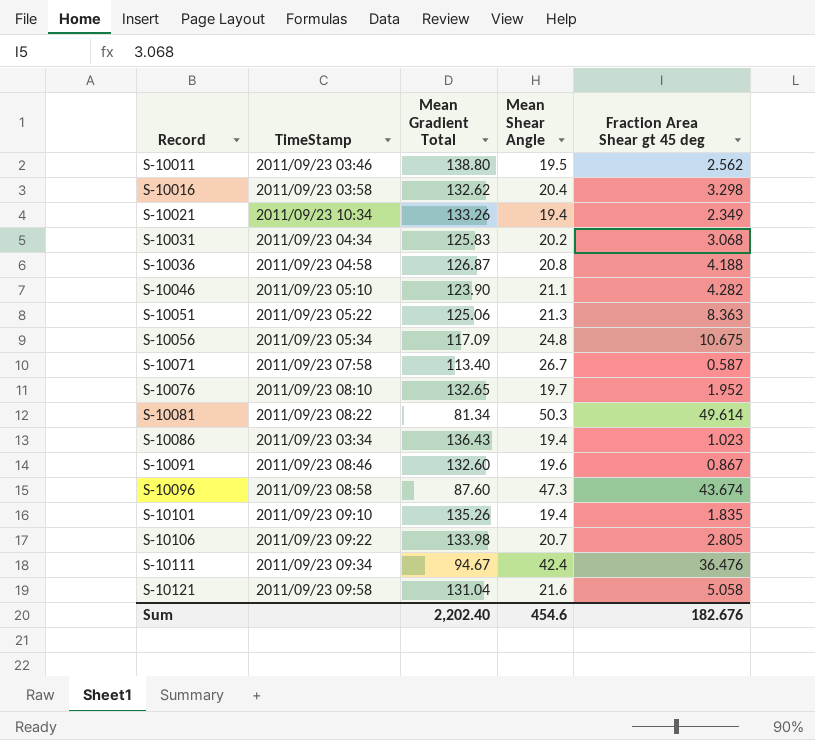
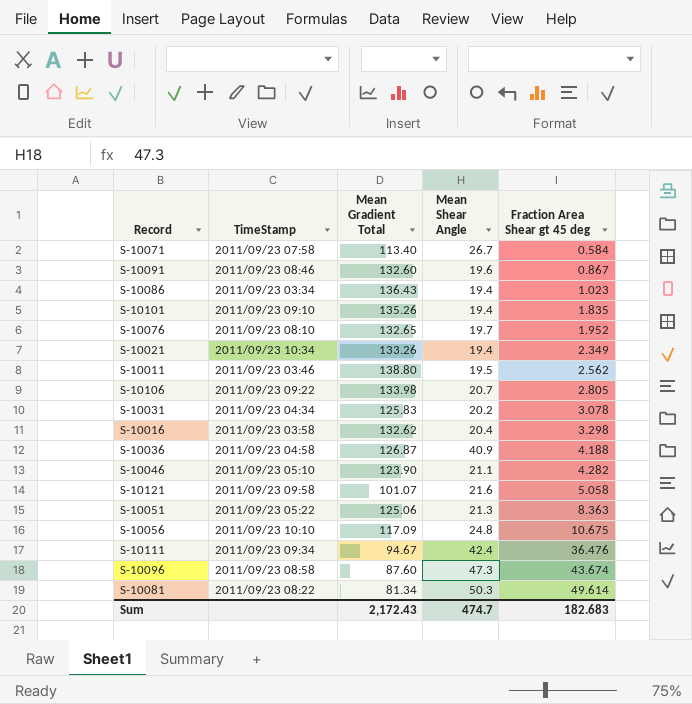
row order: Record ascending -> Fraction Area Shear gt 45 deg ascending
S-10071 | Fraction Area Shear gt 45 deg: 0.587 -> 0.584
S-10031 | Fraction Area Shear gt 45 deg: 3.068 -> 3.078
S-10036 | Mean Shear Angle: 20.8 -> 40.9
S-10121 | Mean Gradient Total: 131.04 -> 101.07
S-10056 | TimeStamp: 2011/09/23 05:34 -> 2011/09/23 10:10
Sum | Mean Gradient Total: 2,202.40 -> 2,172.43
Sum | Mean Shear Angle: 454.6 -> 474.7
Sum | Fraction Area Shear gt 45 deg: 182.676 -> 182.683

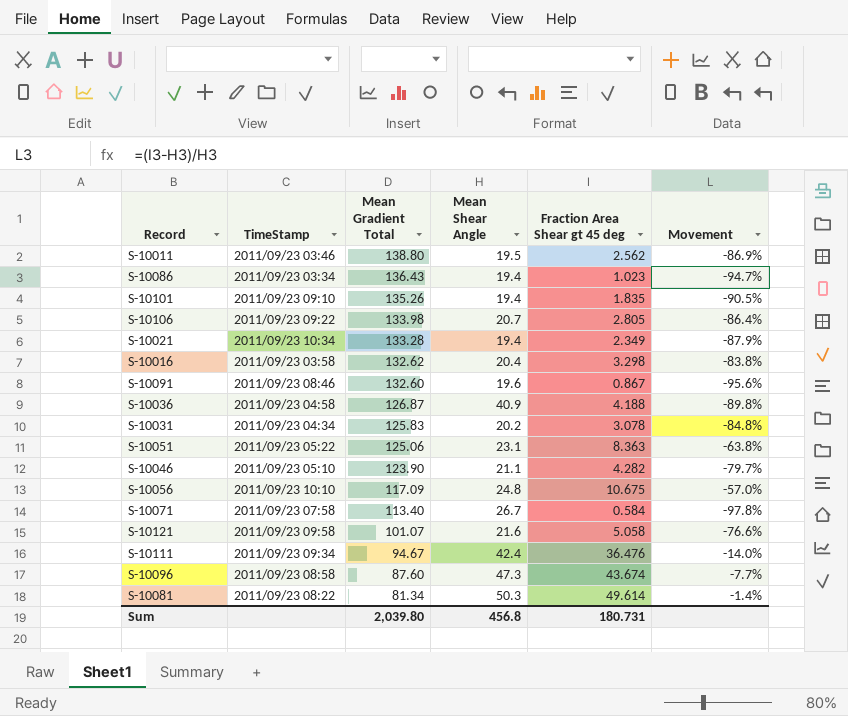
row order: Fraction Area Shear gt 45 deg ascending -> Mean Gradient Total descending
column Movement | formula: none -> ([Fraction Area Shear gt 45 deg] - [Mean Shear Angle]) / [Mean Shear Angle]
row S-10076: 2011/09/23 08:10 | 132.65 | 19.7 | 1.952 -> none
S-10021 | Mean Gradient Total: 133.26 -> 133.28
S-10051 | Mean Shear Angle: 21.3 -> 23.1
Sum | Mean Gradient Total: 2,172.43 -> 2,039.80
Sum | Mean Shear Angle: 474.7 -> 456.8
Sum | Fraction Area Shear gt 45 deg: 182.683 -> 180.731

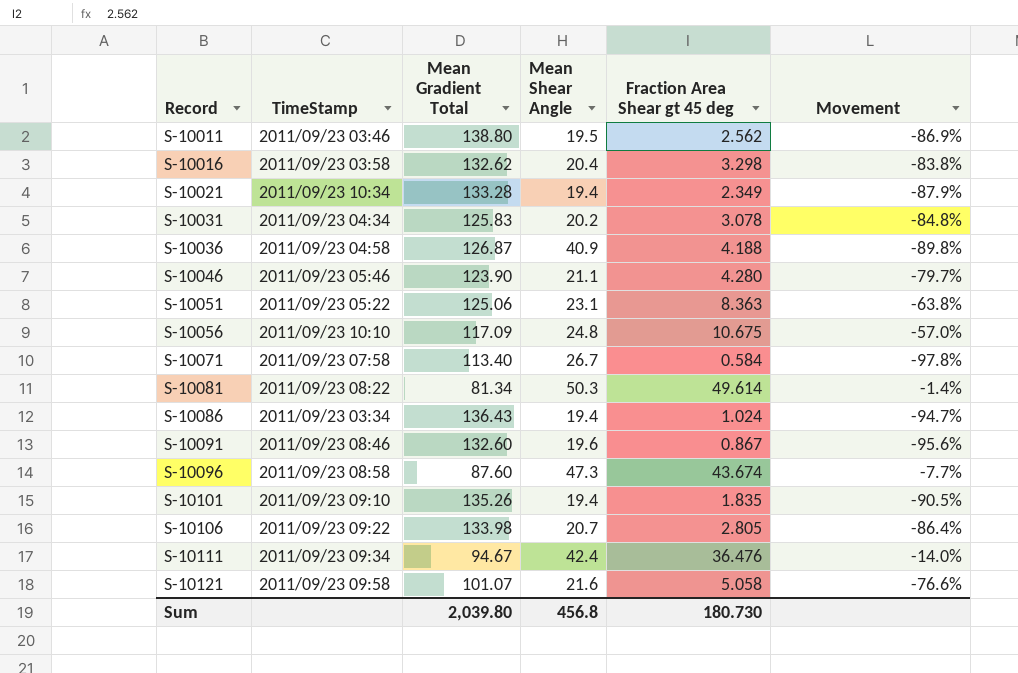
row order: Mean Gradient Total descending -> Record ascending
S-10046 | TimeStamp: 2011/09/23 05:10 -> 2011/09/23 05:46
S-10046 | Fraction Area Shear gt 45 deg: 4.282 -> 4.280
S-10086 | Fraction Area Shear gt 45 deg: 1.023 -> 1.024
Sum | Fraction Area Shear gt 45 deg: 180.731 -> 180.730

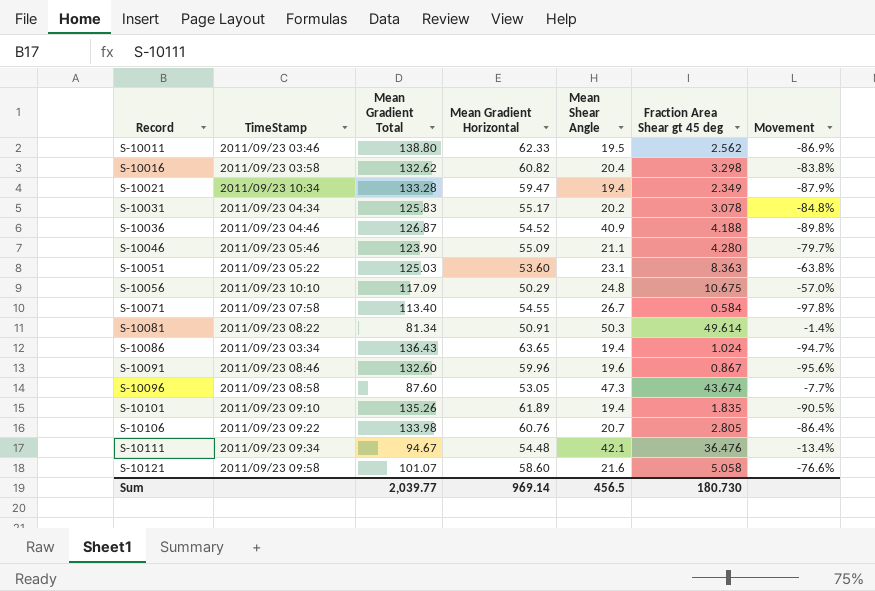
column Mean Gradient Horizontal | position: none -> 4
S-10036 | TimeStamp: 2011/09/23 04:58 -> 2011/09/23 04:46
S-10051 | Mean Gradient Total: 125.06 -> 125.03
S-10111 | Mean Shear Angle: 42.4 -> 42.1
S-10111 | Movement: -14.0% -> -13.4%
Sum | Mean Gradient Total: 2,039.80 -> 2,039.77
Sum | Mean Shear Angle: 456.8 -> 456.5

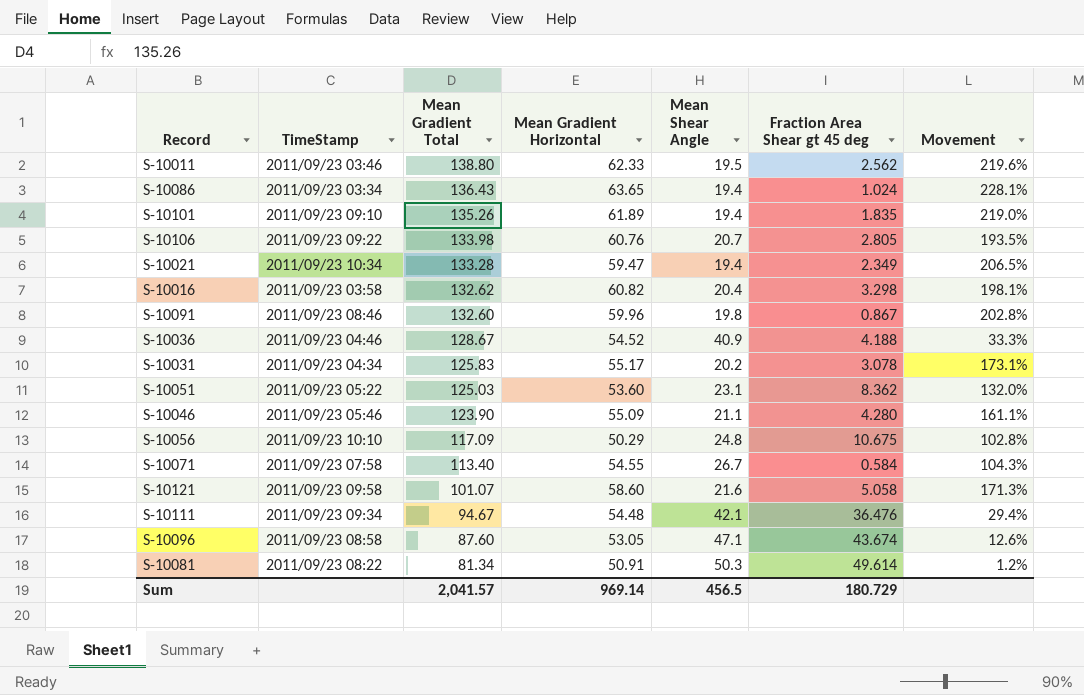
row order: Record ascending -> Mean Gradient Total descending
column Movement | formula: ([Fraction Area Shear gt 45 deg] - [Mean Shear Angle]) / [Mean Shear Angle] -> ([Mean Gradient Horizontal] - [Mean Shear Angle]) / [Mean Shear Angle]
S-10091 | Mean Shear Angle: 19.6 -> 19.8
S-10036 | Mean Gradient Total: 126.87 -> 128.67
S-10051 | Fraction Area Shear gt 45 deg: 8.363 -> 8.362
S-10096 | Mean Shear Angle: 47.3 -> 47.1
Sum | Mean Gradient Total: 2,039.77 -> 2,041.57
Sum | Fraction Area Shear gt 45 deg: 180.730 -> 180.729

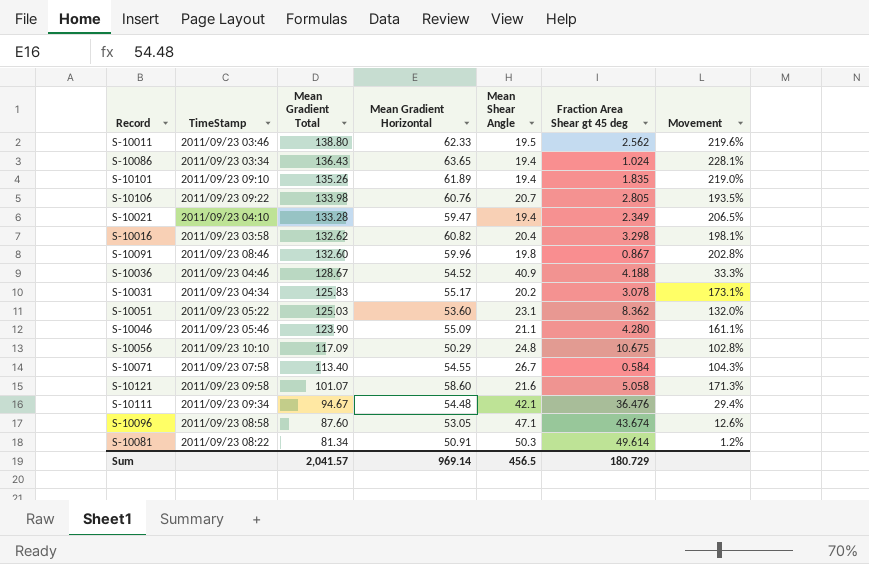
S-10021 | TimeStamp: 2011/09/23 10:34 -> 2011/09/23 04:10

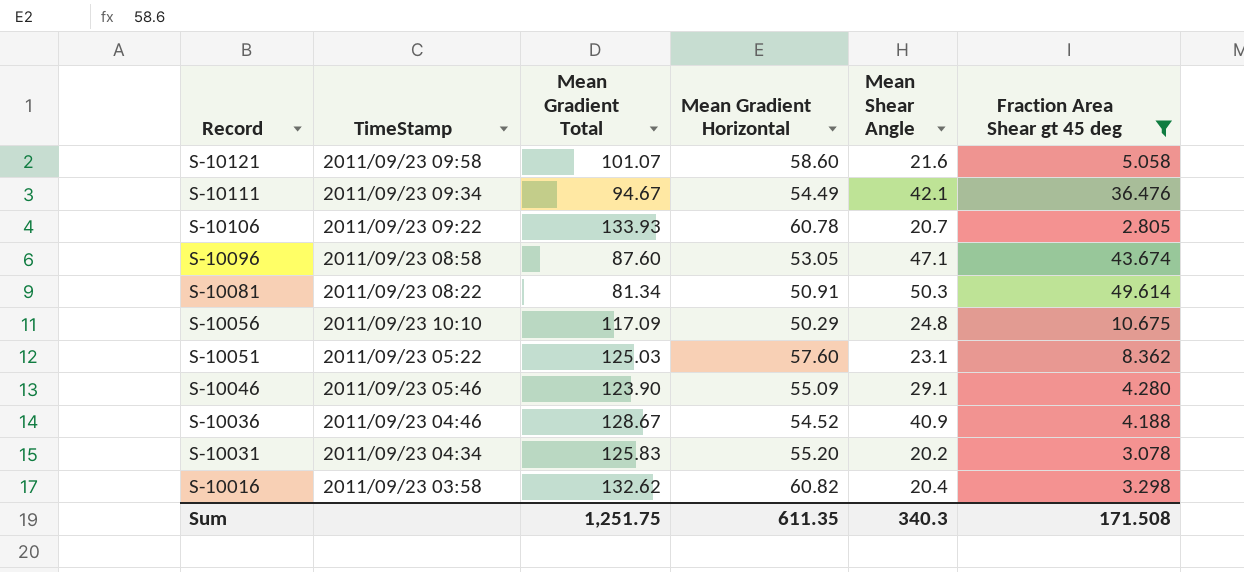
filter: none -> Fraction Area Shear gt 45 deg >= 2.805
row order: Mean Gradient Total descending -> Record descending
column Movement | formula: ([Mean Gradient Horizontal] - [Mean Shear Angle]) / [Mean Shear Angle] -> none
S-10111 | Mean Gradient Horizontal: 54.48 -> 54.49
S-10106 | Mean Gradient Total: 133.98 -> 133.93
S-10106 | Mean Gradient Horizontal: 60.76 -> 60.78
S-10051 | Mean Gradient Horizontal: 53.60 -> 57.60
S-10046 | Mean Shear Angle: 21.1 -> 29.1
S-10031 | Mean Gradient Horizontal: 55.17 -> 55.20
Sum | Mean Gradient Total: 2,041.57 -> 1,251.75
Sum | Mean Gradient Horizontal: 969.14 -> 611.35
Sum | Mean Shear Angle: 456.5 -> 340.3
Sum | Fraction Area Shear gt 45 deg: 180.729 -> 171.508

